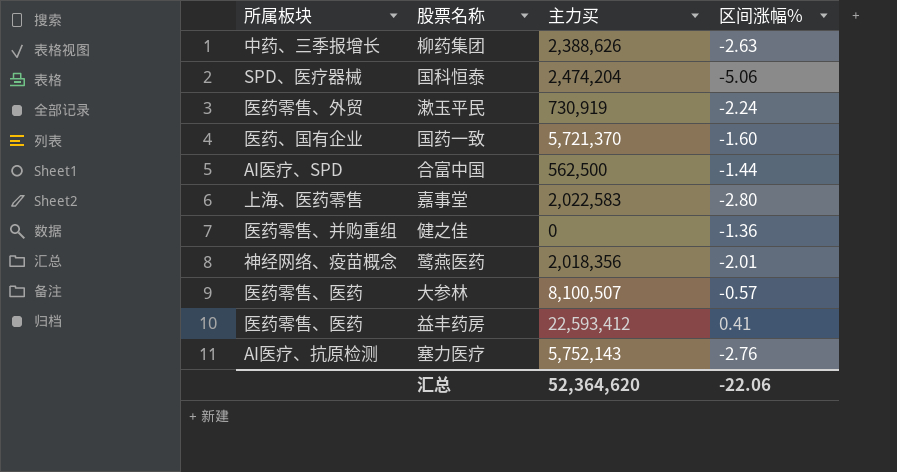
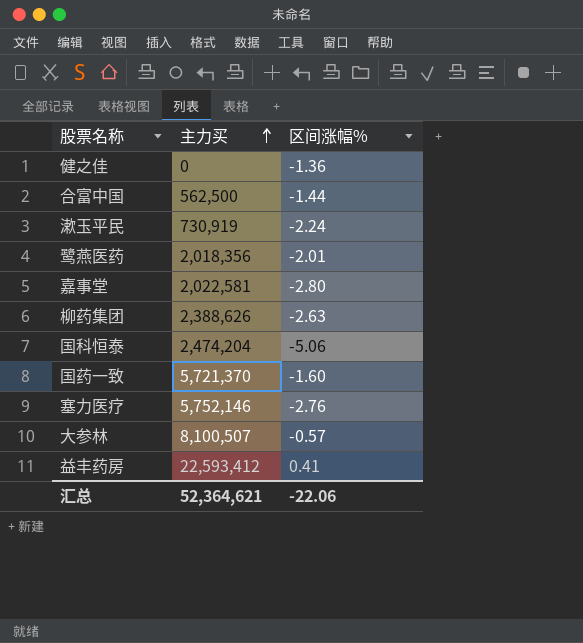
row order: none -> 主力买 ascending
column 所属板块 | position: 1 -> none
嘉事堂 | 主力买: 2,022,583 -> 2,022,581
塞力医疗 | 主力买: 5,752,143 -> 5,752,146
汇总 | 主力买: 52,364,620 -> 52,364,621

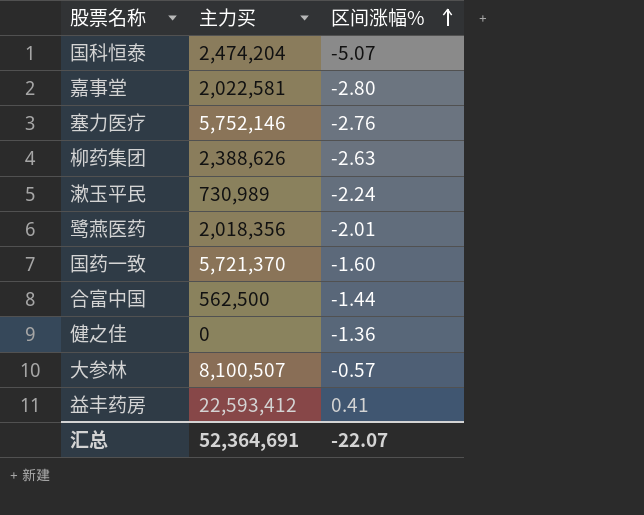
row order: 主力买 ascending -> 区间涨幅% ascending
国科恒泰 | 区间涨幅%: -5.06 -> -5.07
漱玉平民 | 主力买: 730,919 -> 730,989
汇总 | 主力买: 52,364,621 -> 52,364,691
汇总 | 区间涨幅%: -22.06 -> -22.07

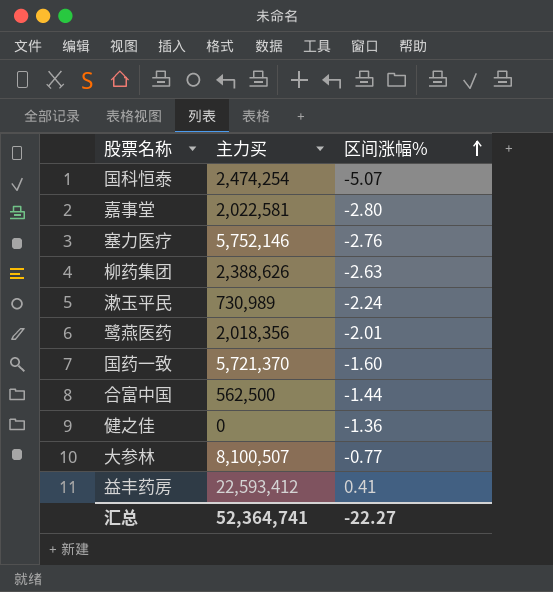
国科恒泰 | 主力买: 2,474,204 -> 2,474,254
大参林 | 区间涨幅%: -0.57 -> -0.77
汇总 | 主力买: 52,364,691 -> 52,364,741
汇总 | 区间涨幅%: -22.07 -> -22.27

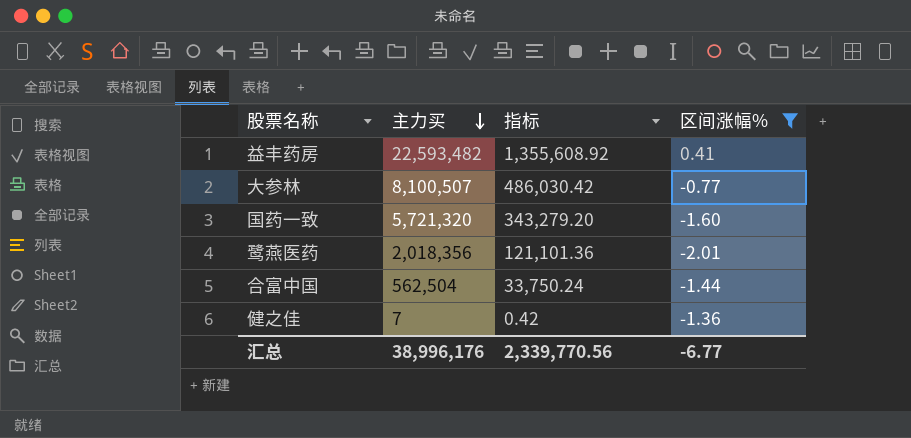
filter: none -> 区间涨幅% >= -2.01
row order: 区间涨幅% ascending -> 主力买 descending
column 指标 | formula: none -> [主力买] * 0.06
益丰药房 | 主力买: 22,593,412 -> 22,593,482
国药一致 | 主力买: 5,721,370 -> 5,721,320
合富中国 | 主力买: 562,500 -> 562,504
健之佳 | 主力买: 0 -> 7
汇总 | 主力买: 52,364,741 -> 38,996,176
汇总 | 区间涨幅%: -22.27 -> -6.77

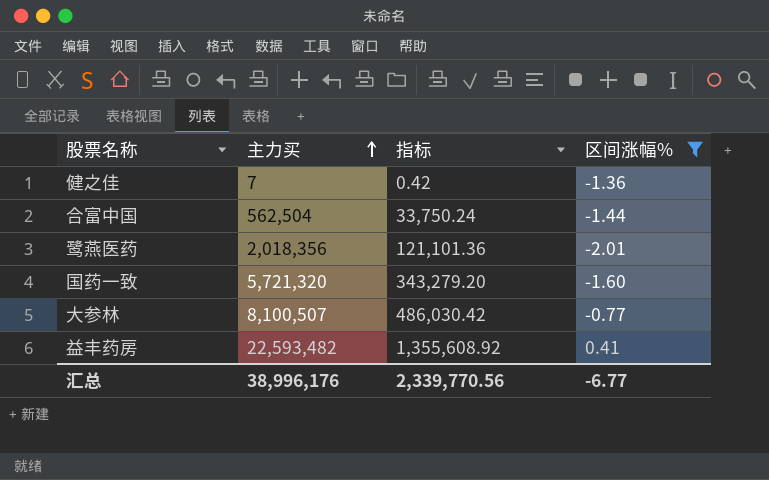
row order: 主力买 descending -> 主力买 ascending

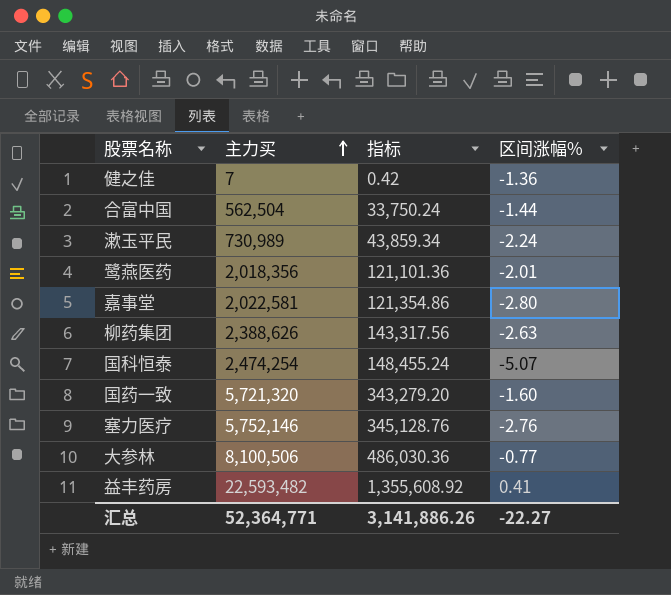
filter: 区间涨幅% >= -2.01 -> none
大参林 | 主力买: 8,100,507 -> 8,100,506
大参林 | 指标: 486,030.42 -> 486,030.36
汇总 | 主力买: 38,996,176 -> 52,364,771
汇总 | 指标: 2,339,770.56 -> 3,141,886.26
汇总 | 区间涨幅%: -6.77 -> -22.27

